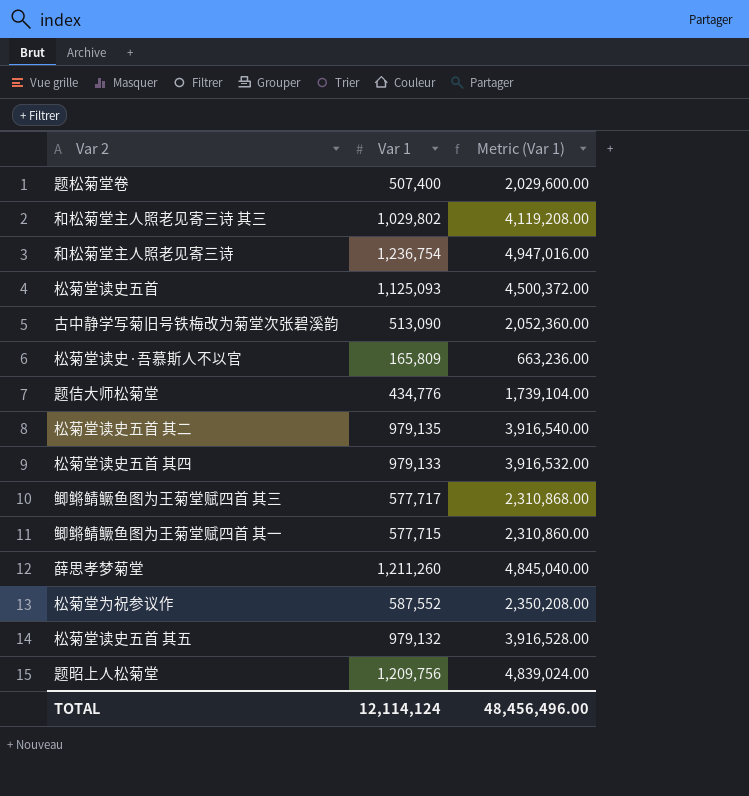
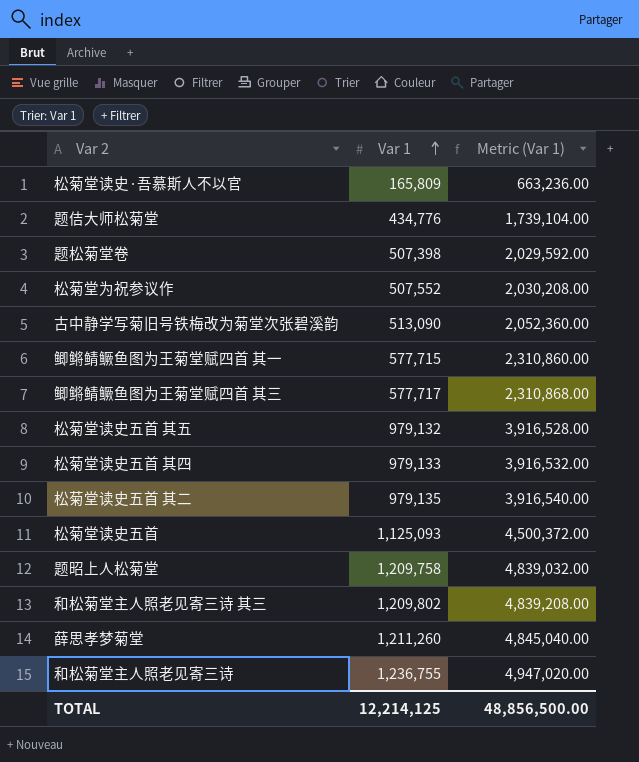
row order: none -> Var 1 ascending
题松菊堂卷 | Var 1: 507,400 -> 507,398
题松菊堂卷 | Metric (Var 1): 2,029,600.00 -> 2,029,592.00
松菊堂为祝参议作 | Var 1: 587,552 -> 507,552
松菊堂为祝参议作 | Metric (Var 1): 2,350,208.00 -> 2,030,208.00
题昭上人松菊堂 | Var 1: 1,209,756 -> 1,209,758
题昭上人松菊堂 | Metric (Var 1): 4,839,024.00 -> 4,839,032.00
和松菊堂主人照老见寄三诗 其三 | Var 1: 1,029,802 -> 1,209,802
和松菊堂主人照老见寄三诗 其三 | Metric (Var 1): 4,119,208.00 -> 4,839,208.00
和松菊堂主人照老见寄三诗 | Var 1: 1,236,754 -> 1,236,755
和松菊堂主人照老见寄三诗 | Metric (Var 1): 4,947,016.00 -> 4,947,020.00
TOTAL | Var 1: 12,114,124 -> 12,214,125
TOTAL | Metric (Var 1): 48,456,496.00 -> 48,856,500.00

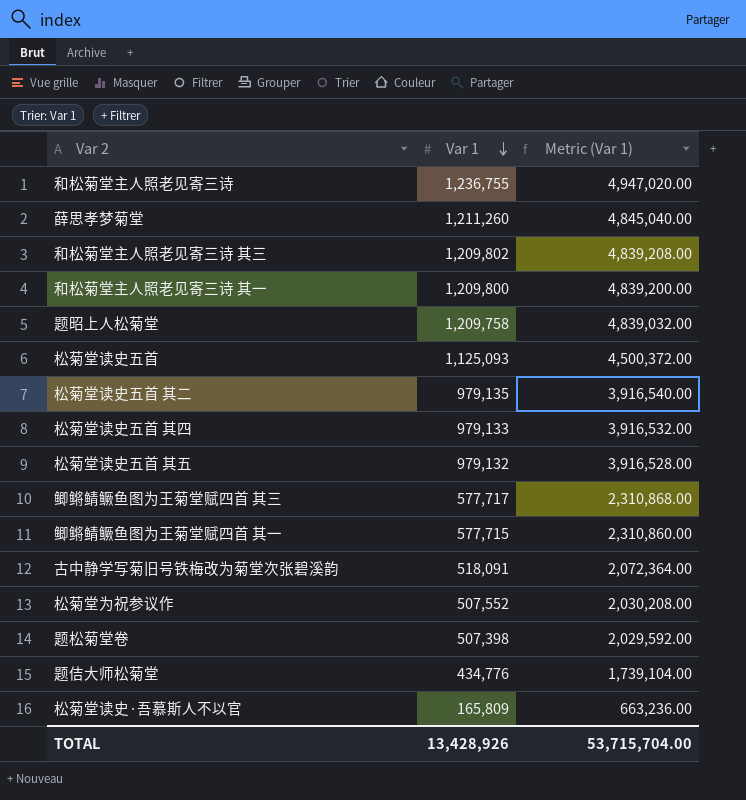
row order: Var 1 ascending -> Var 1 descending
row 和松菊堂主人照老见寄三诗 其一: none -> 1,209,800 | 4,839,200.00
古中静学写菊旧号铁梅改为菊堂次张碧溪韵 | Var 1: 513,090 -> 518,091
古中静学写菊旧号铁梅改为菊堂次张碧溪韵 | Metric (Var 1): 2,052,360.00 -> 2,072,364.00
TOTAL | Var 1: 12,214,125 -> 13,428,926
TOTAL | Metric (Var 1): 48,856,500.00 -> 53,715,704.00

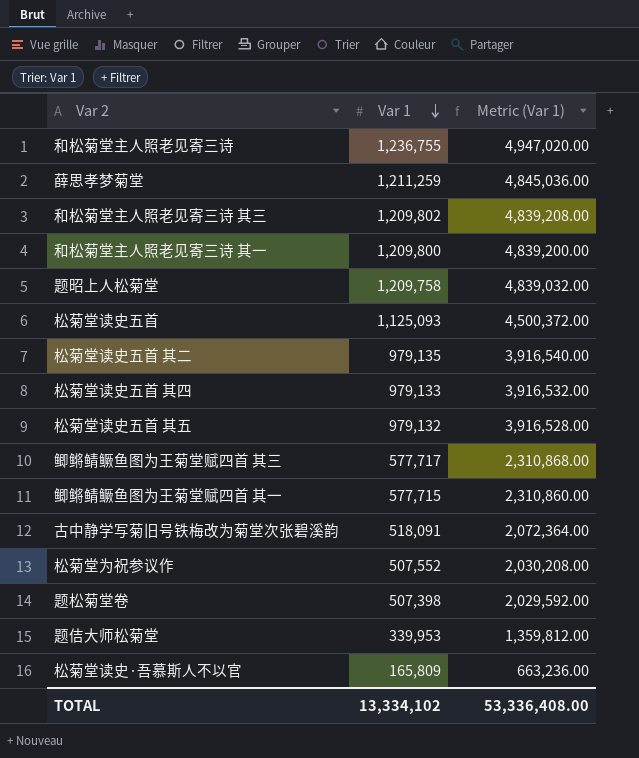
薛思孝梦菊堂 | Var 1: 1,211,260 -> 1,211,259
薛思孝梦菊堂 | Metric (Var 1): 4,845,040.00 -> 4,845,036.00
题佶大师松菊堂 | Var 1: 434,776 -> 339,953
题佶大师松菊堂 | Metric (Var 1): 1,739,104.00 -> 1,359,812.00
TOTAL | Var 1: 13,428,926 -> 13,334,102
TOTAL | Metric (Var 1): 53,715,704.00 -> 53,336,408.00

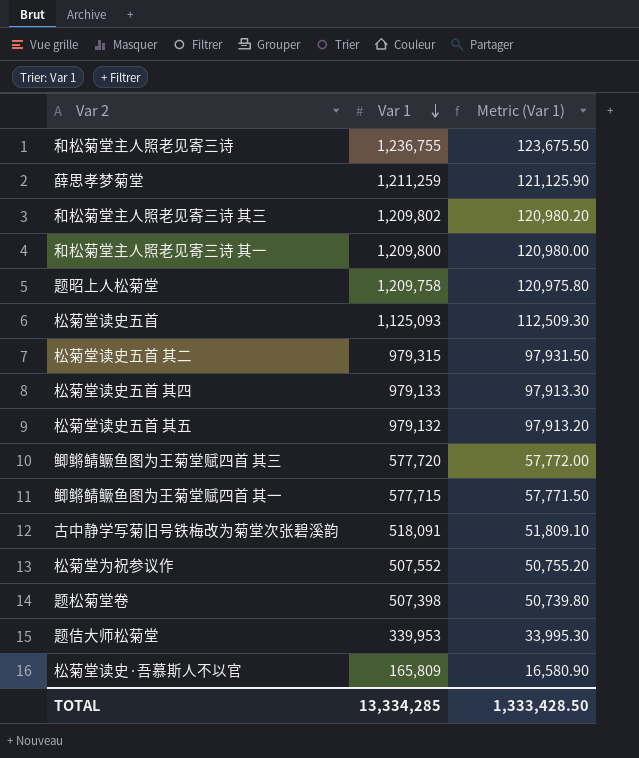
column Metric (Var 1) | formula: [Var 1] * 4 -> [Var 1] * 0.1
松菊堂读史五首 其二 | Var 1: 979,135 -> 979,315
鲫鳉鲭鳜鱼图为王菊堂赋四首 其三 | Var 1: 577,717 -> 577,720
TOTAL | Var 1: 13,334,102 -> 13,334,285
TOTAL | Metric (Var 1): 53,336,408.00 -> 1,333,428.50

